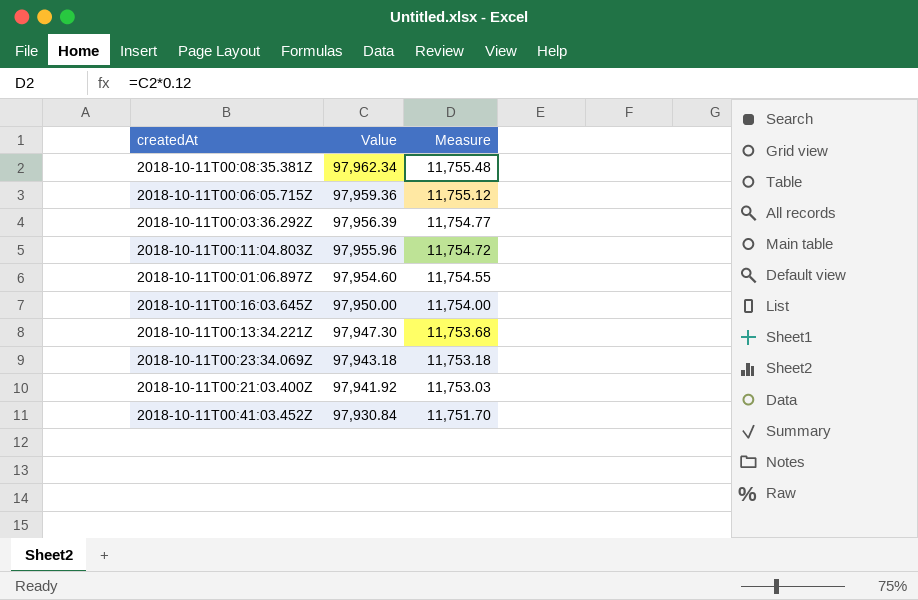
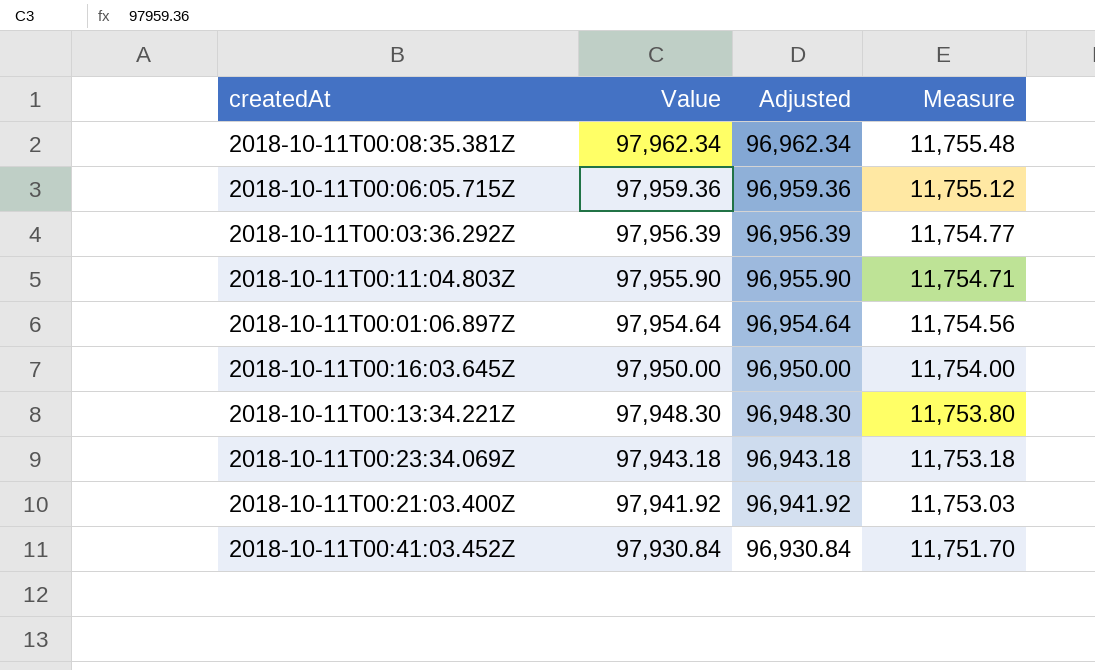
column Adjusted | formula: none -> [Value] - 1000
2018-10-11T00:11:04.803Z | Value: 97,955.96 -> 97,955.90
2018-10-11T00:11:04.803Z | Measure: 11,754.72 -> 11,754.71
2018-10-11T00:01:06.897Z | Value: 97,954.60 -> 97,954.64
2018-10-11T00:01:06.897Z | Measure: 11,754.55 -> 11,754.56
2018-10-11T00:13:34.221Z | Value: 97,947.30 -> 97,948.30
2018-10-11T00:13:34.221Z | Measure: 11,753.68 -> 11,753.80

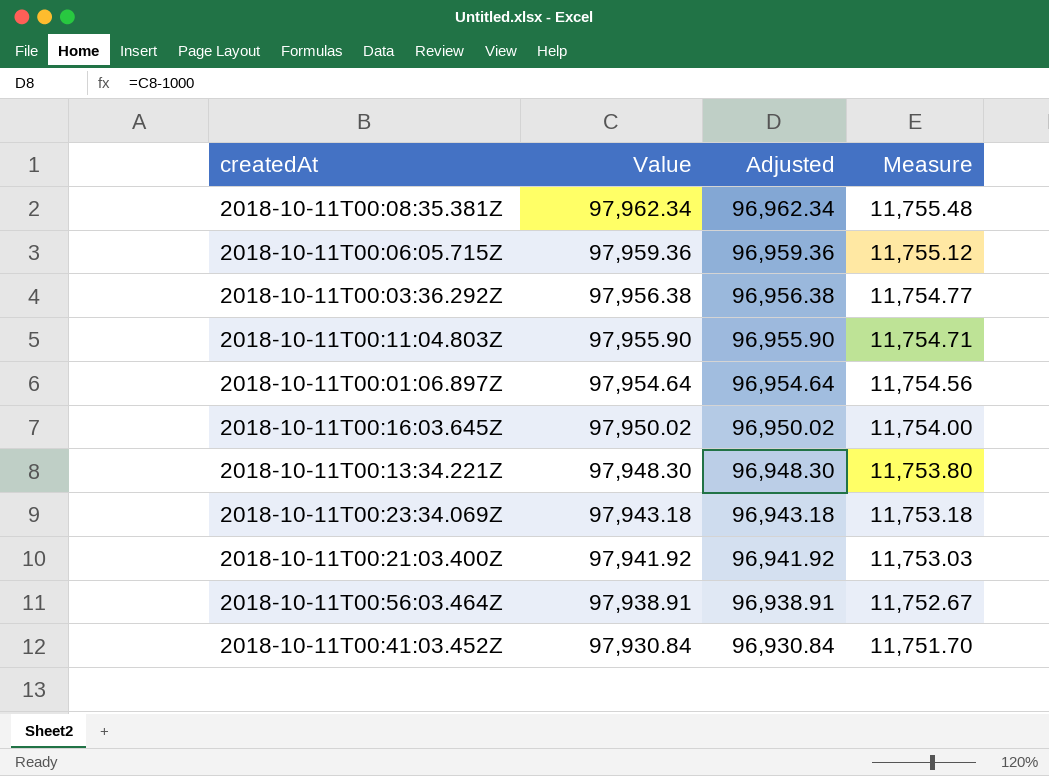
2018-10-11T00:03:36.292Z | Value: 97,956.39 -> 97,956.38
2018-10-11T00:03:36.292Z | Adjusted: 96,956.39 -> 96,956.38
2018-10-11T00:16:03.645Z | Value: 97,950.00 -> 97,950.02
2018-10-11T00:16:03.645Z | Adjusted: 96,950.00 -> 96,950.02
row 2018-10-11T00:56:03.464Z: none -> 97,938.91 | 96,938.91 | 11,752.67

